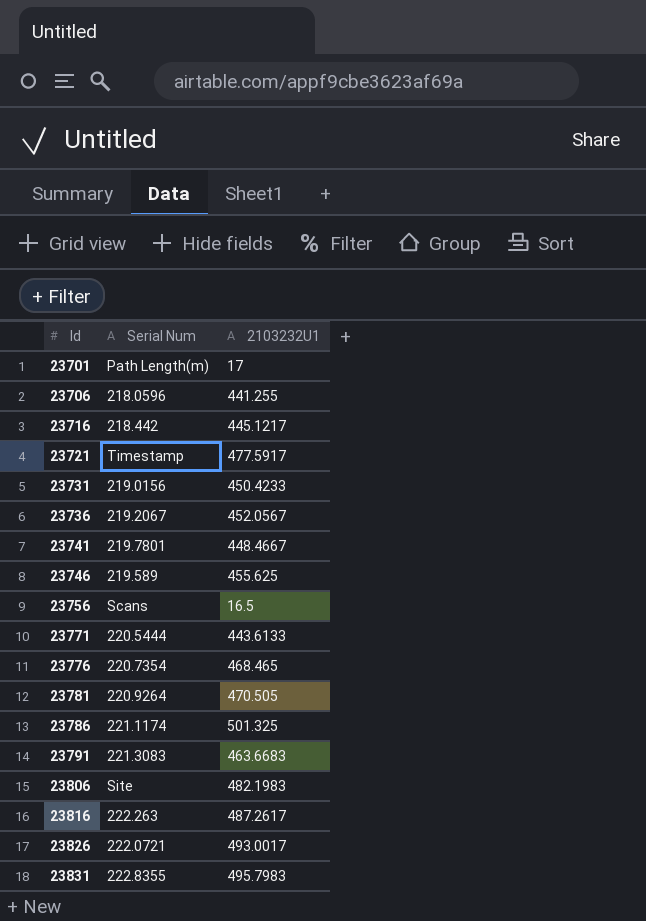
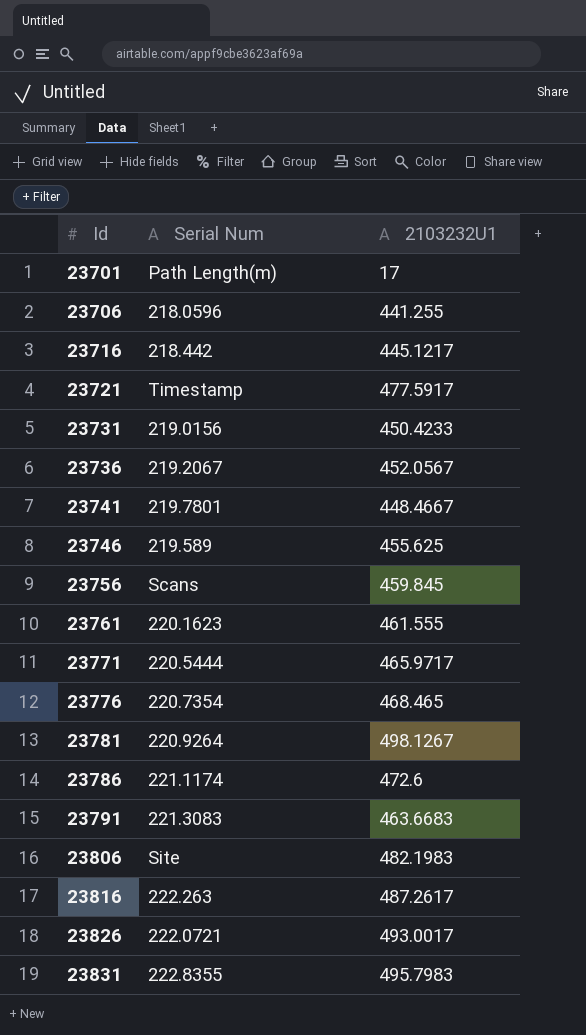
23756 | 2103232U1: 16.5 -> 459.845
row 23761: none -> 220.1623 | 461.555
23771 | 2103232U1: 443.6133 -> 465.9717
23781 | 2103232U1: 470.505 -> 498.1267
23786 | 2103232U1: 501.325 -> 472.6

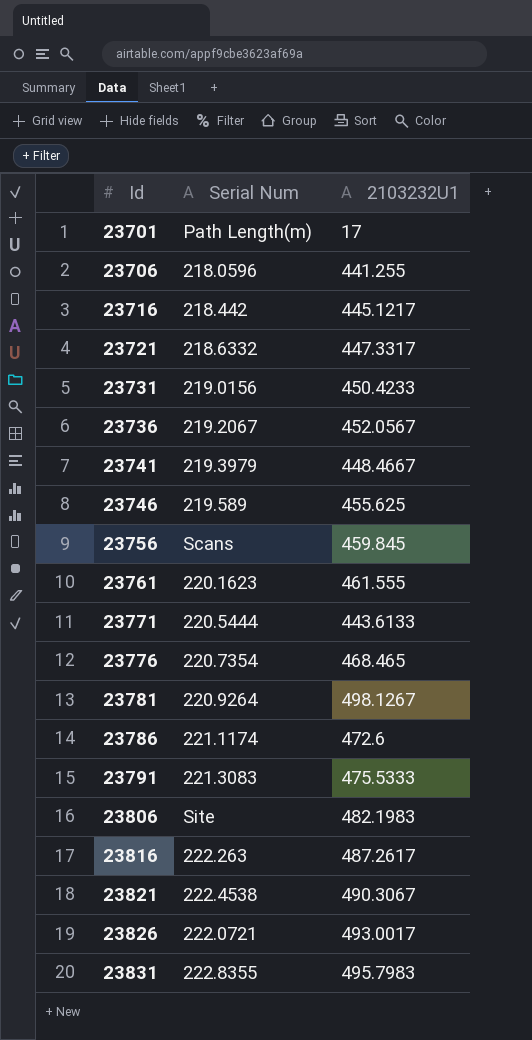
23721 | Serial Num: Timestamp -> 218.6332
23721 | 2103232U1: 477.5917 -> 447.3317
23741 | Serial Num: 219.7801 -> 219.3979
23771 | 2103232U1: 465.9717 -> 443.6133
23791 | 2103232U1: 463.6683 -> 475.5333
row 23821: none -> 222.4538 | 490.3067

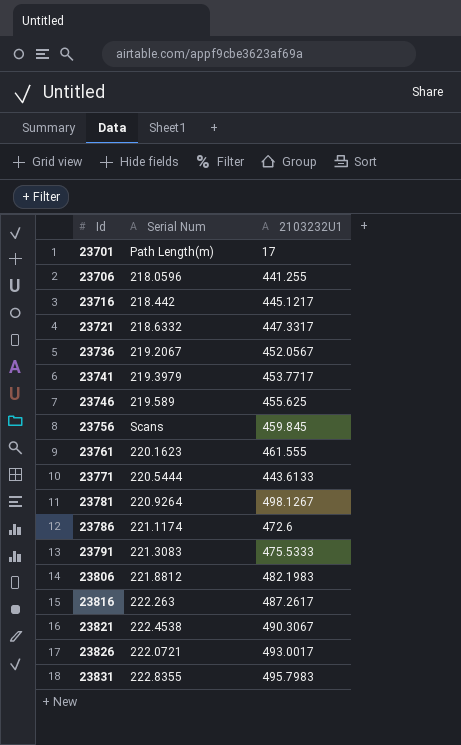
row 23731: 219.0156 | 450.4233 -> none
row 23776: 220.7354 | 468.465 -> none
23741 | 2103232U1: 448.4667 -> 453.7717
23806 | Serial Num: Site -> 221.8812

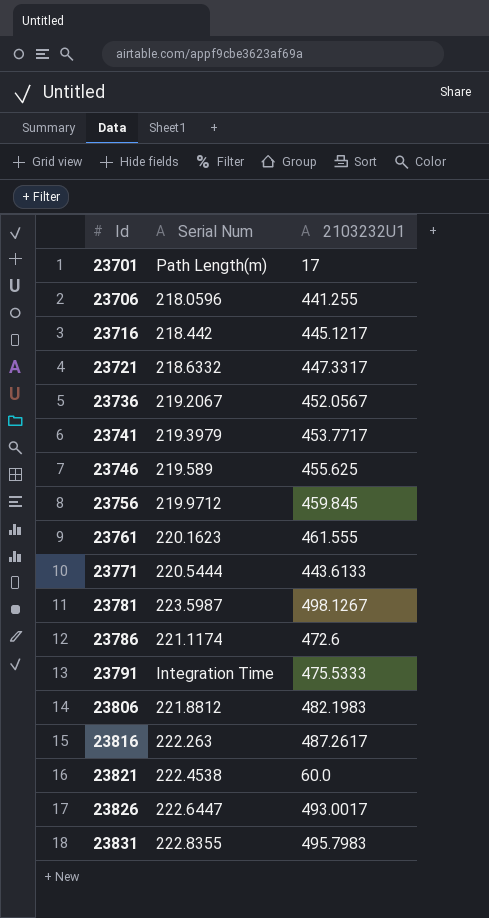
23756 | Serial Num: Scans -> 219.9712
23781 | Serial Num: 220.9264 -> 223.5987
23791 | Serial Num: 221.3083 -> Integration Time
23821 | 2103232U1: 490.3067 -> 60.0
23826 | Serial Num: 222.0721 -> 222.6447

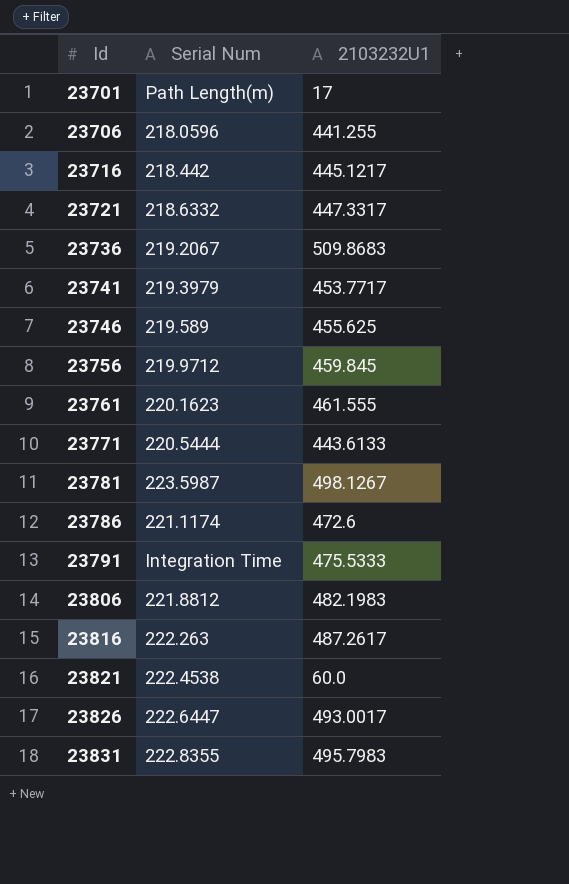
23736 | 2103232U1: 452.0567 -> 509.8683

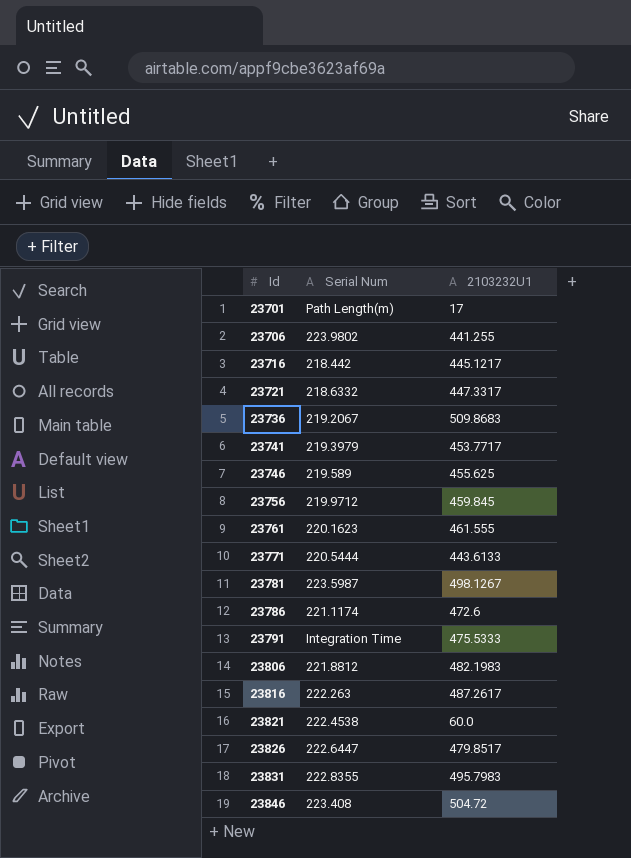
23706 | Serial Num: 218.0596 -> 223.9802
23826 | 2103232U1: 493.0017 -> 479.8517
row 23846: none -> 223.408 | 504.72

